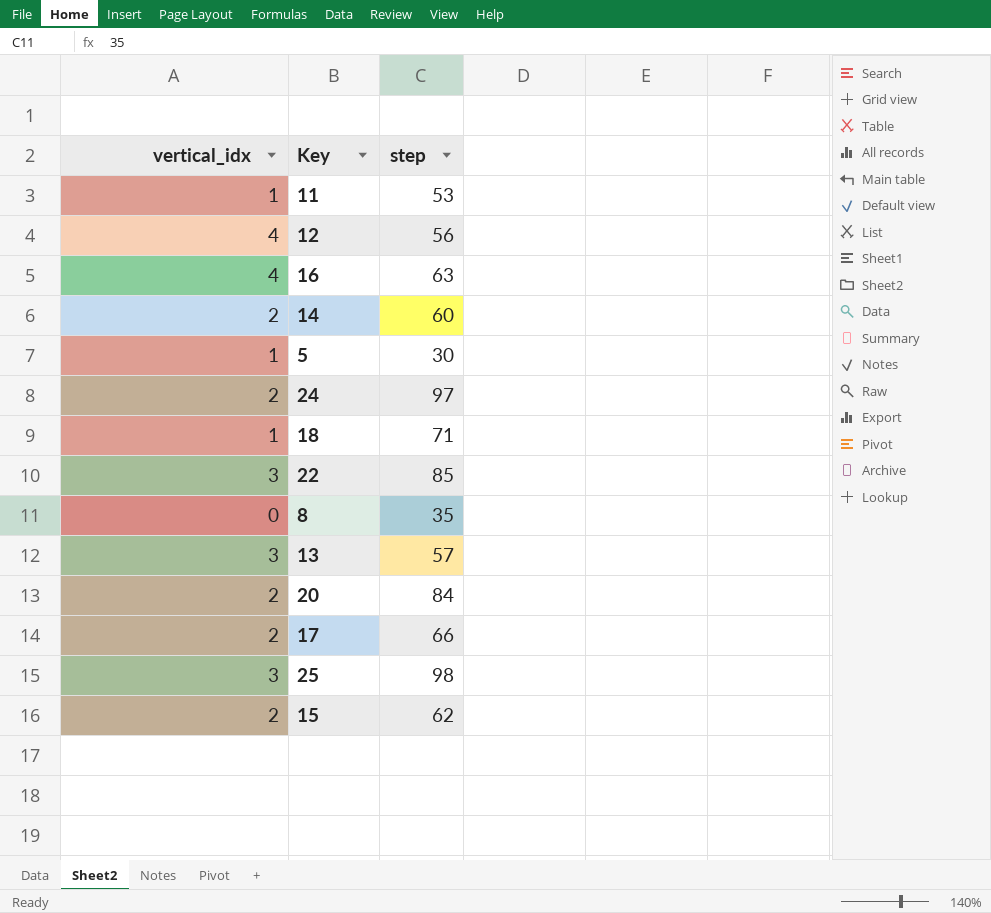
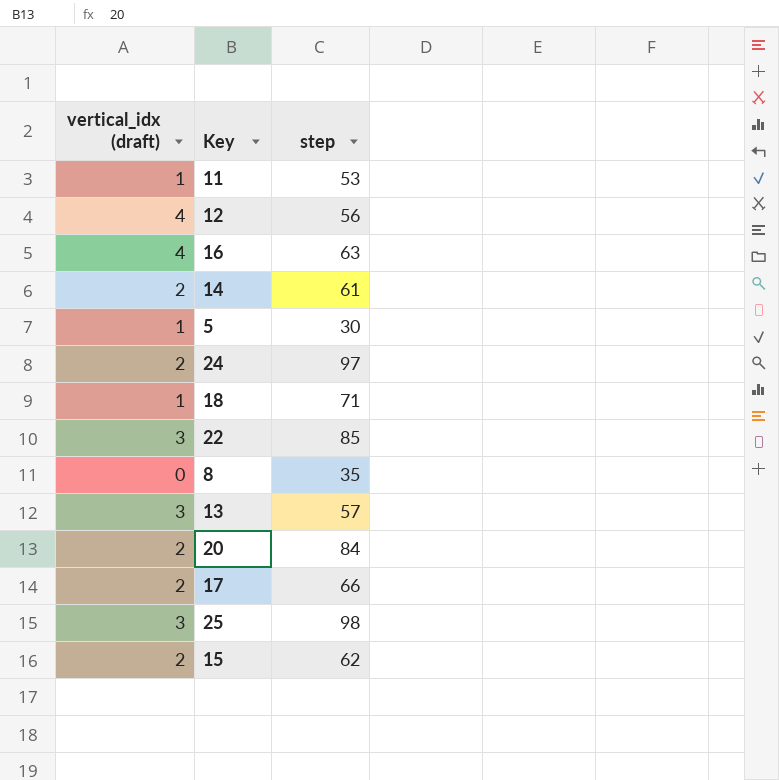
column name: vertical_idx -> vertical_idx (draft)
14 | step: 60 -> 61

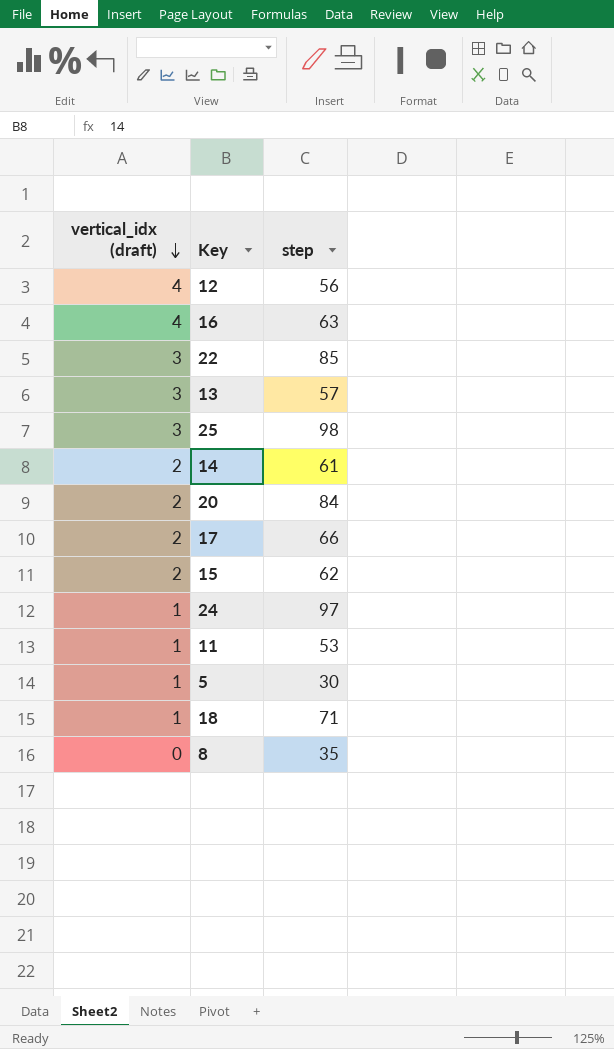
row order: none -> vertical_idx (draft) descending
24 | vertical_idx (draft): 2 -> 1

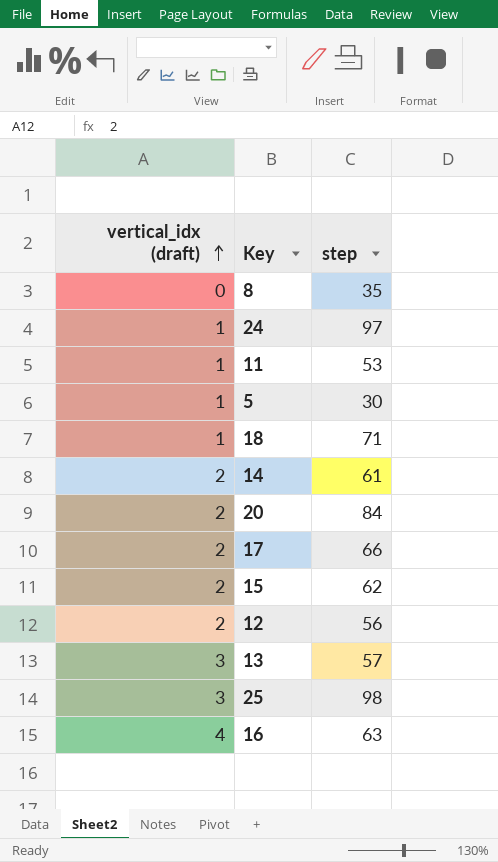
row order: vertical_idx (draft) descending -> vertical_idx (draft) ascending
row 22: 3 | 85 -> none
12 | vertical_idx (draft): 4 -> 2

